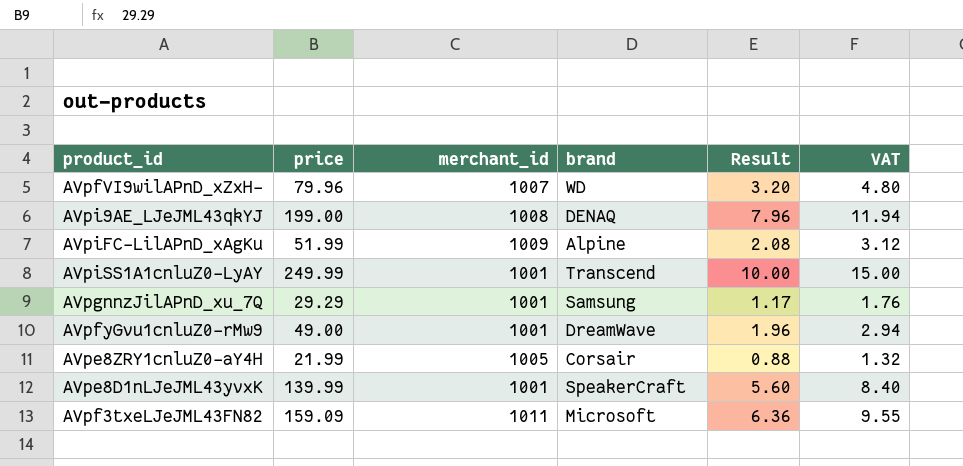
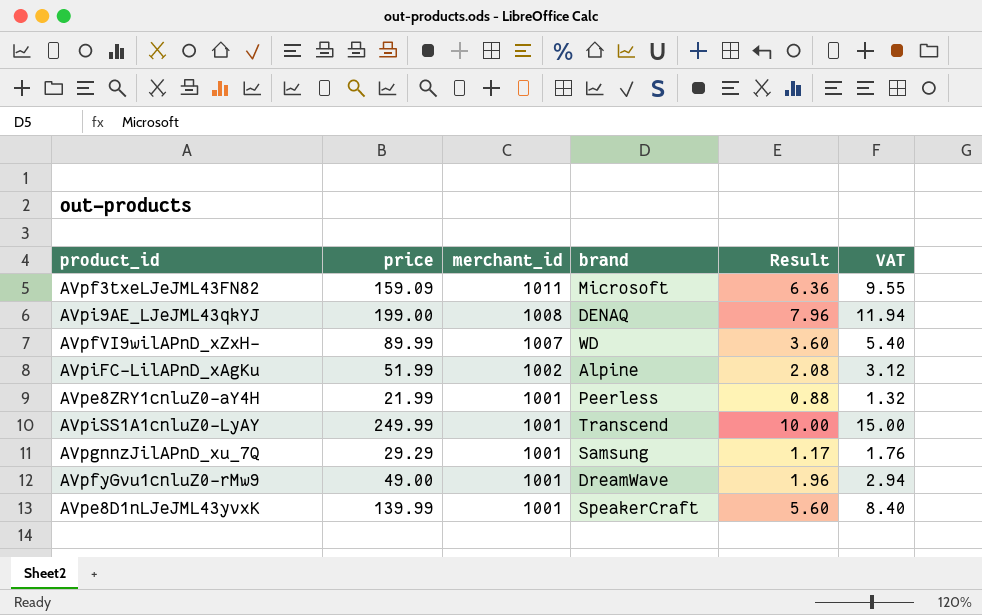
row order: none -> merchant_id descending
AVpfVI9wilAPnD_xZxH- | price: 79.96 -> 89.99
AVpfVI9wilAPnD_xZxH- | Result: 3.20 -> 3.60
AVpfVI9wilAPnD_xZxH- | VAT: 4.80 -> 5.40
AVpiFC-LilAPnD_xAgKu | merchant_id: 1009 -> 1002
AVpe8ZRY1cnluZ0-aY4H | merchant_id: 1005 -> 1001
AVpe8ZRY1cnluZ0-aY4H | brand: Corsair -> Peerless

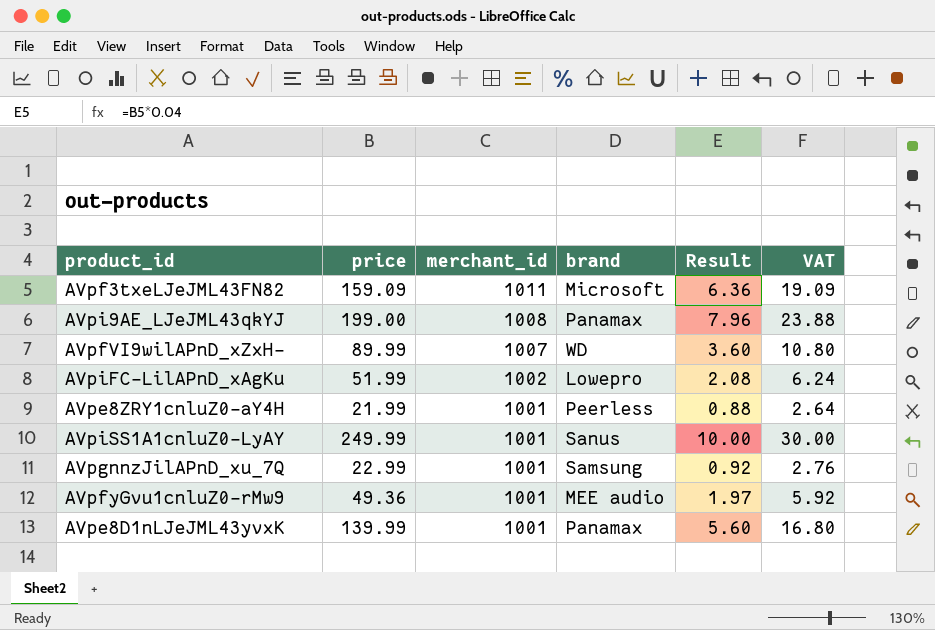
column VAT | formula: [price] * 0.06 -> [price] * 0.12
AVpi9AE_LJeJML43qkYJ | brand: DENAQ -> Panamax
AVpiFC-LilAPnD_xAgKu | brand: Alpine -> Lowepro
AVpiSS1A1cnluZ0-LyAY | brand: Transcend -> Sanus
AVpgnnzJilAPnD_xu_7Q | price: 29.29 -> 22.99
AVpgnnzJilAPnD_xu_7Q | Result: 1.17 -> 0.92
AVpfyGvu1cnluZ0-rMw9 | price: 49.00 -> 49.36
AVpfyGvu1cnluZ0-rMw9 | brand: DreamWave -> MEE audio
AVpfyGvu1cnluZ0-rMw9 | Result: 1.96 -> 1.97
AVpe8D1nLJeJML43yvxK | brand: SpeakerCraft -> Panamax

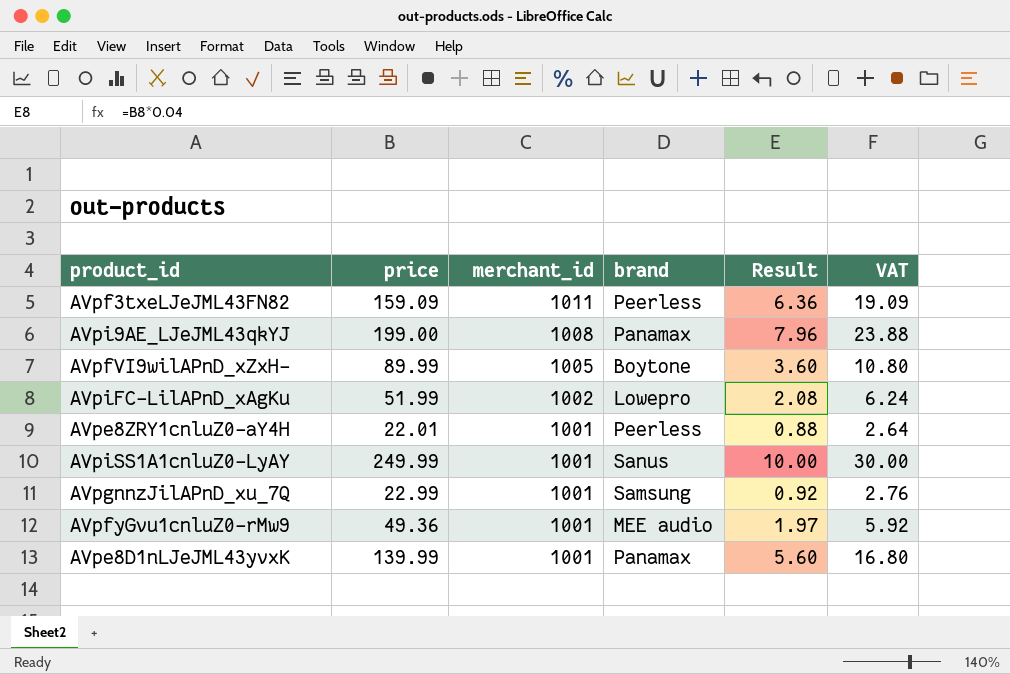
AVpf3txeLJeJML43FN82 | brand: Microsoft -> Peerless
AVpfVI9wilAPnD_xZxH- | merchant_id: 1007 -> 1005
AVpfVI9wilAPnD_xZxH- | brand: WD -> Boytone
AVpe8ZRY1cnluZ0-aY4H | price: 21.99 -> 22.01

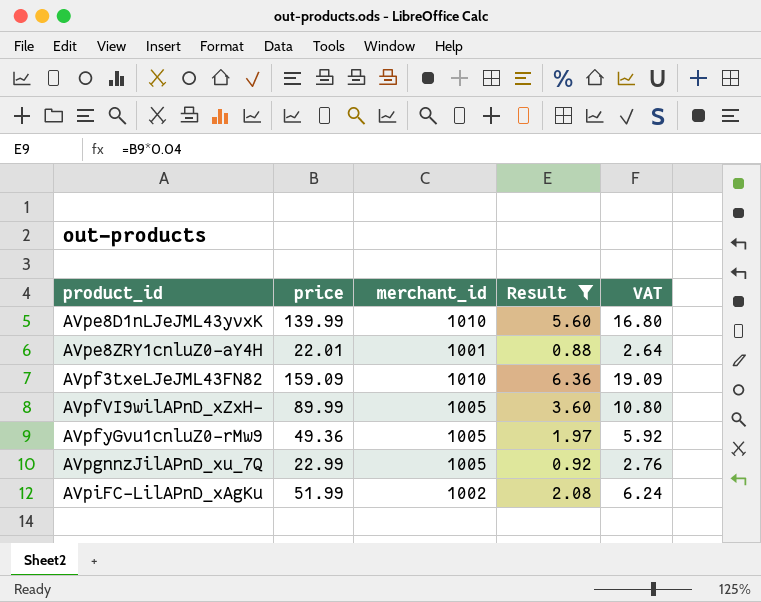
filter: none -> Result <= 6.36
row order: merchant_id descending -> product_id ascending
column brand | position: 4 -> none
AVpe8D1nLJeJML43yvxK | merchant_id: 1001 -> 1010
AVpf3txeLJeJML43FN82 | merchant_id: 1011 -> 1010
AVpfyGvu1cnluZ0-rMw9 | merchant_id: 1001 -> 1005
AVpgnnzJilAPnD_xu_7Q | merchant_id: 1001 -> 1005

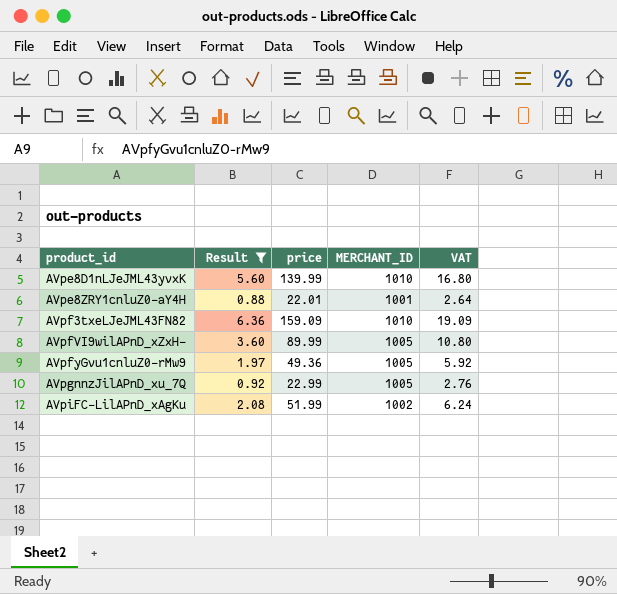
column Result | position: 4 -> 2
column name: merchant_id -> MERCHANT_ID

